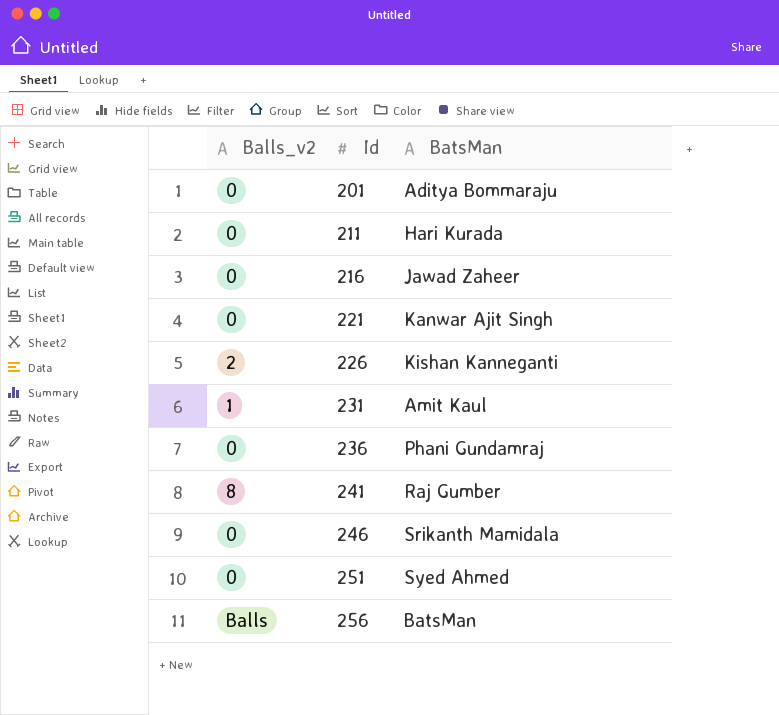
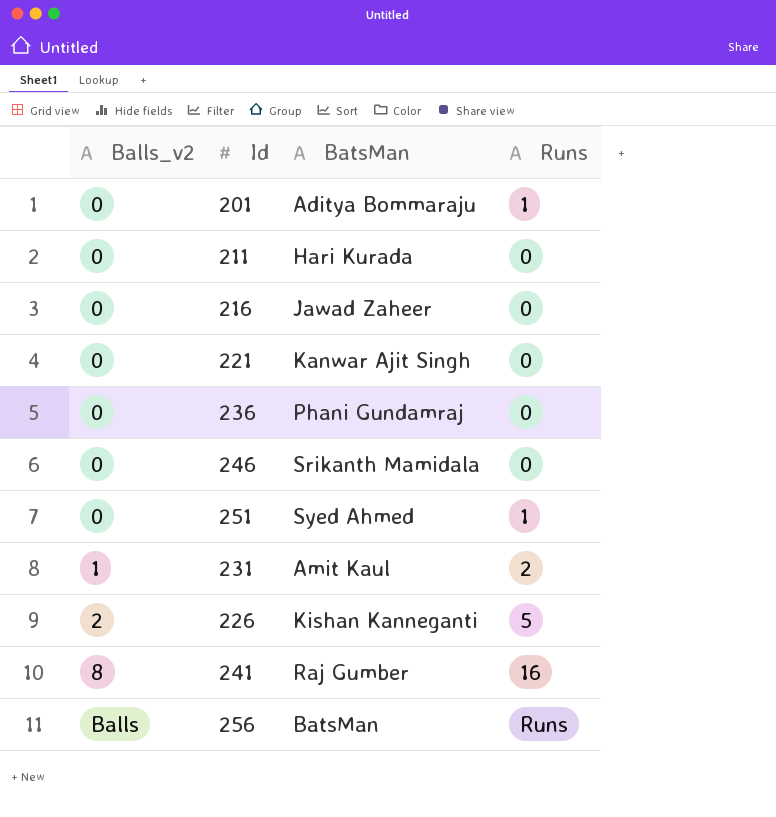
row order: Id ascending -> Balls_v2 ascending
column Runs | position: none -> 4

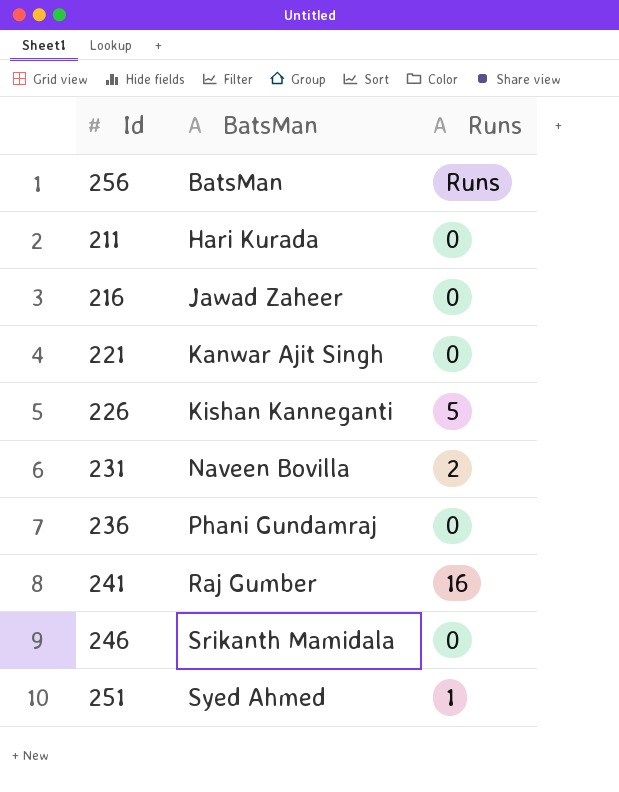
row order: Balls_v2 ascending -> BatsMan ascending
column Balls_v2 | position: 1 -> none
row 201: 0 | Aditya Bommaraju | 1 -> none
231 | BatsMan: Amit Kaul -> Naveen Bovilla

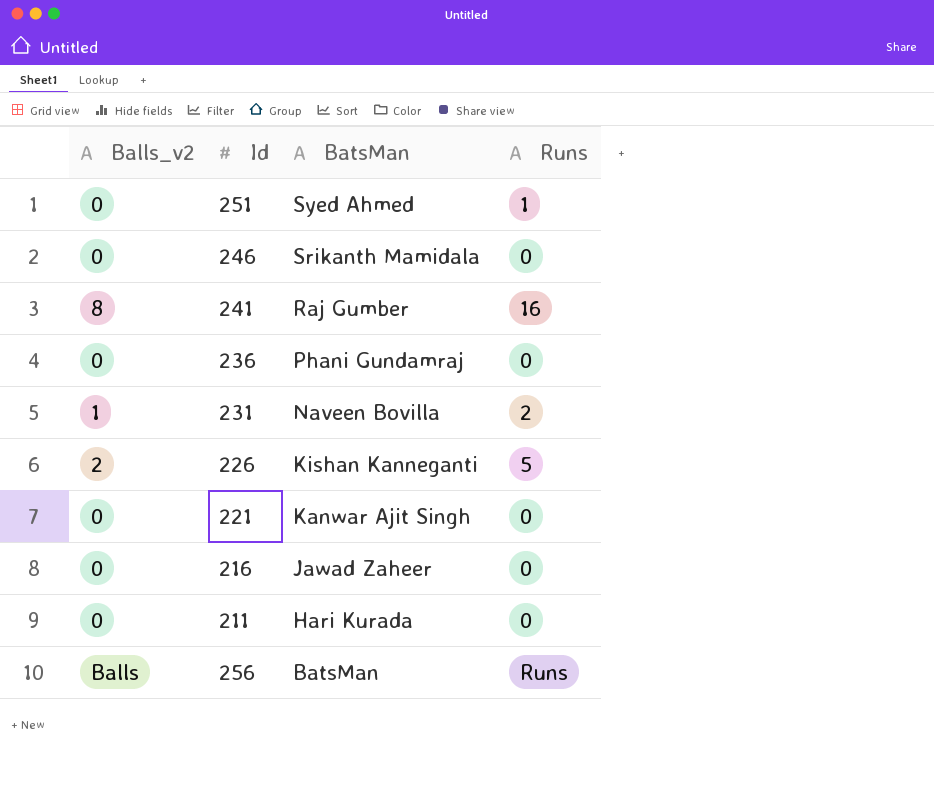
row order: BatsMan ascending -> BatsMan descending
column Balls_v2 | position: none -> 1

